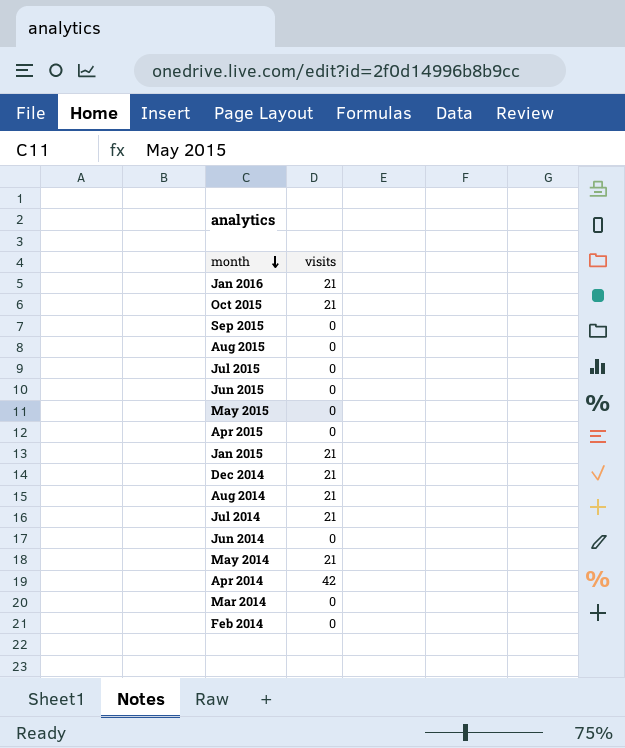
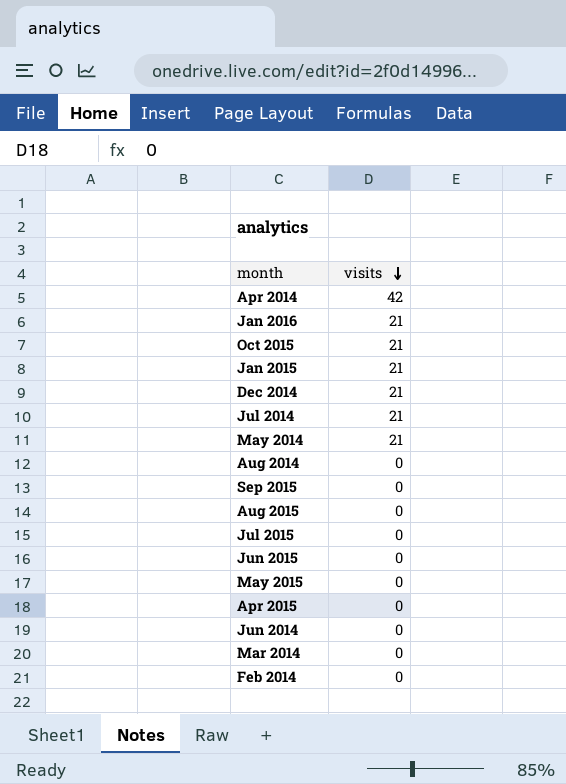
row order: month descending -> visits descending
Aug 2014 | visits: 21 -> 0

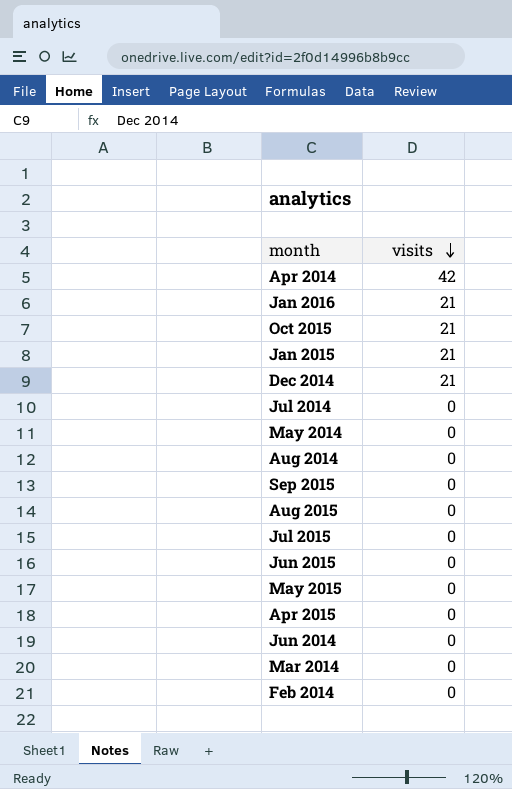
Jul 2014 | visits: 21 -> 0
May 2014 | visits: 21 -> 0

